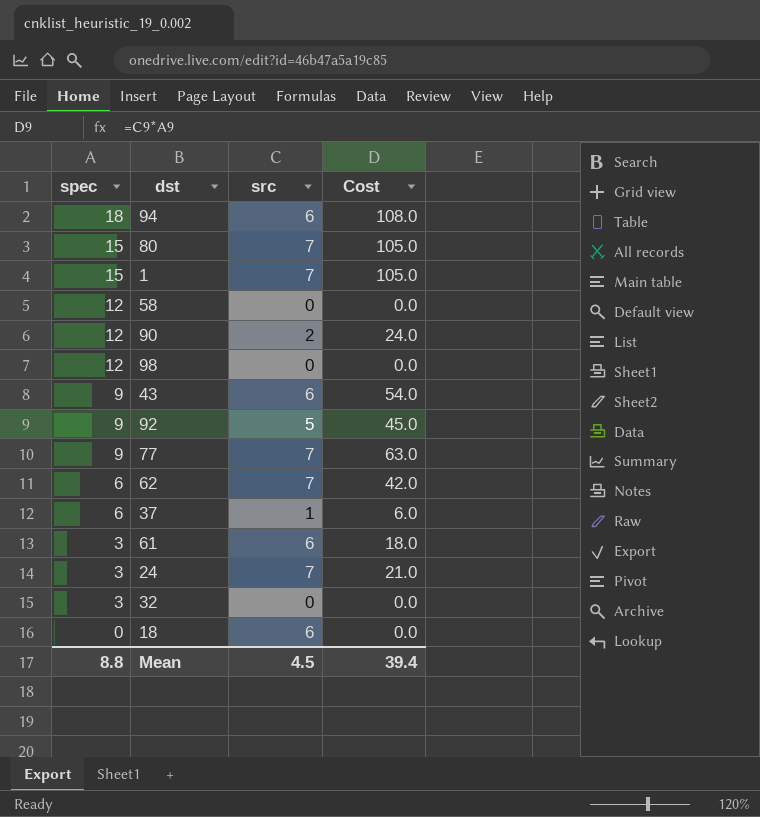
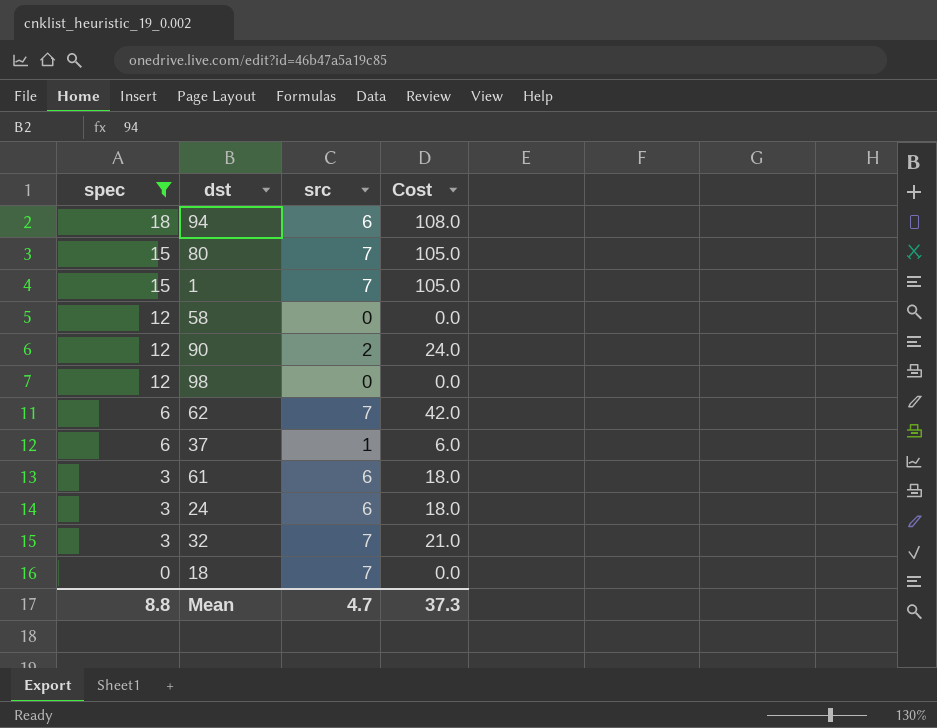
filter: none -> spec != 9
24 | src: 7 -> 6
24 | Cost: 21.0 -> 18.0
32 | src: 0 -> 7
32 | Cost: 0.0 -> 21.0
18 | src: 6 -> 7
Mean | src: 4.5 -> 4.7
Mean | Cost: 39.4 -> 37.3

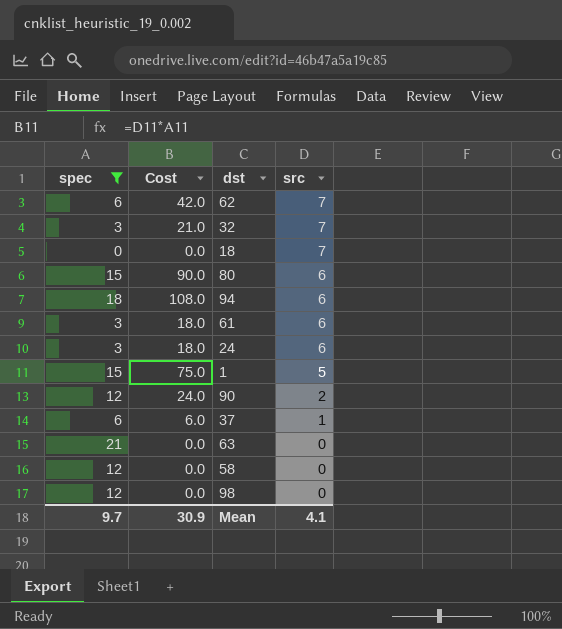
row order: spec descending -> src descending
column Cost | position: 4 -> 2
80 | Cost: 105.0 -> 90.0
80 | src: 7 -> 6
1 | Cost: 105.0 -> 75.0
1 | src: 7 -> 5
row 63: none -> 21 | 0.0 | 0
Mean | spec: 8.8 -> 9.7
Mean | Cost: 37.3 -> 30.9
Mean | src: 4.7 -> 4.1

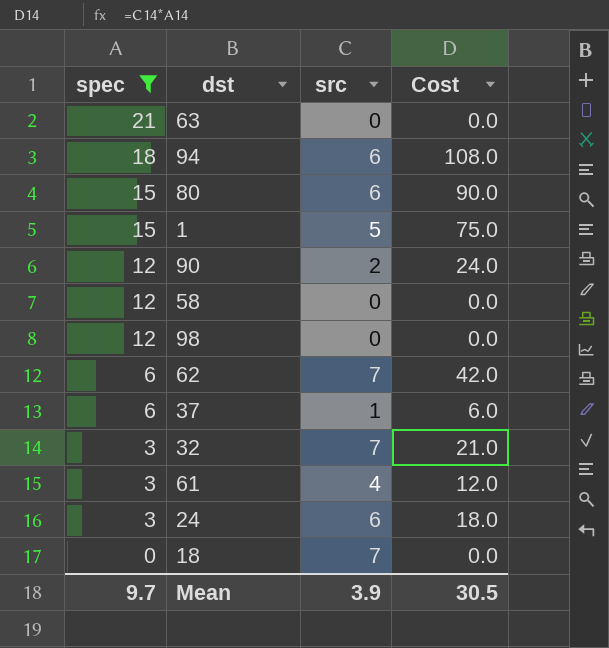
row order: src descending -> spec descending
column Cost | position: 2 -> 4
61 | src: 6 -> 4
61 | Cost: 18.0 -> 12.0
Mean | src: 4.1 -> 3.9
Mean | Cost: 30.9 -> 30.5

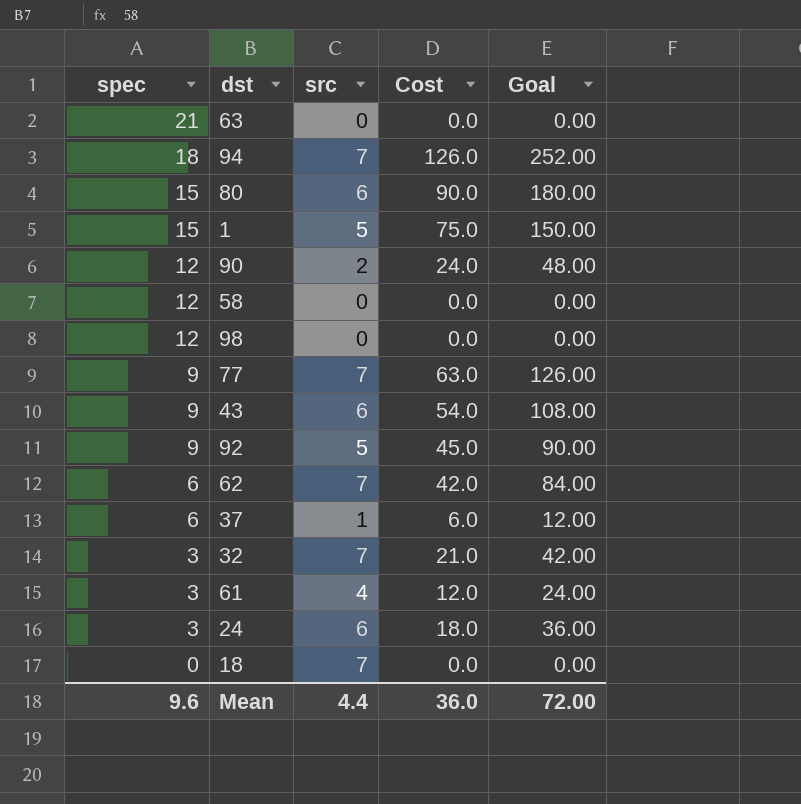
filter: spec != 9 -> none
column Goal | formula: none -> [Cost] * 2
94 | src: 6 -> 7
94 | Cost: 108.0 -> 126.0
Mean | spec: 9.7 -> 9.6
Mean | src: 3.9 -> 4.4
Mean | Cost: 30.5 -> 36.0

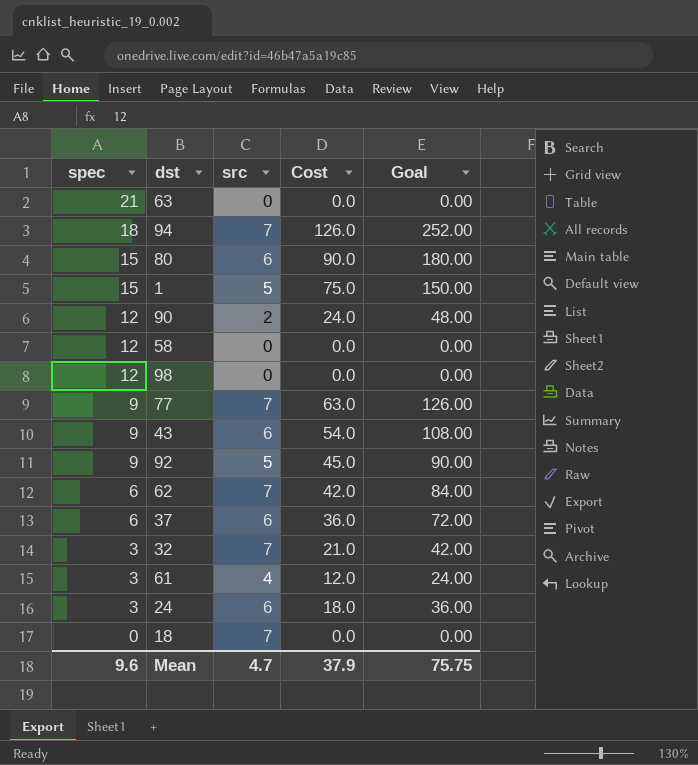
37 | src: 1 -> 6
37 | Cost: 6.0 -> 36.0
37 | Goal: 12.00 -> 72.00
Mean | src: 4.4 -> 4.7
Mean | Cost: 36.0 -> 37.9
Mean | Goal: 72.00 -> 75.75

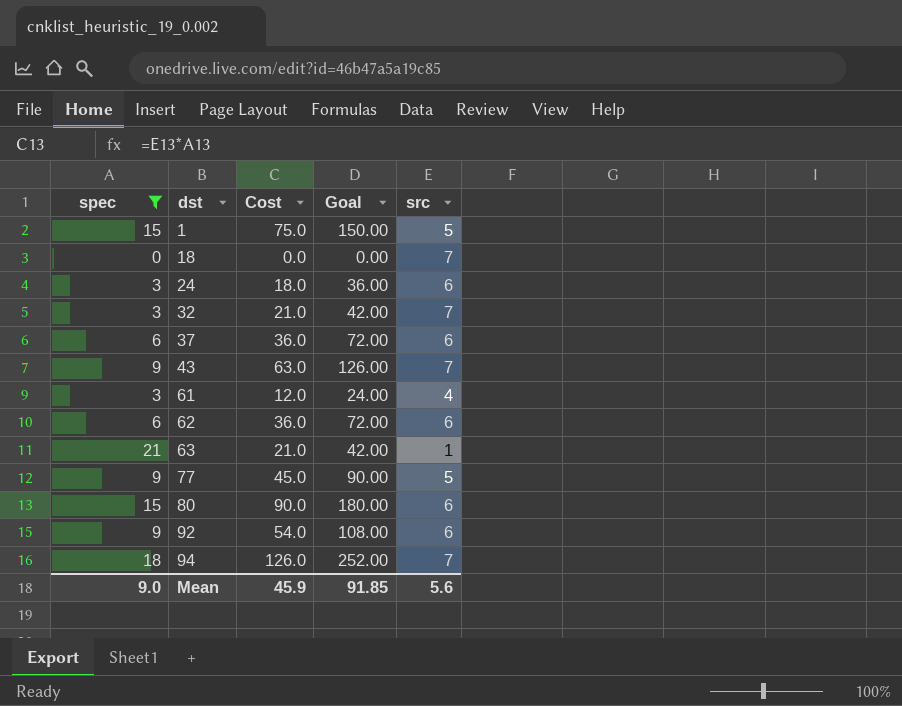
filter: none -> spec != 12
row order: spec descending -> dst ascending
column src | position: 3 -> 5
43 | Cost: 54.0 -> 63.0
43 | Goal: 108.00 -> 126.00
43 | src: 6 -> 7
62 | Cost: 42.0 -> 36.0
62 | Goal: 84.00 -> 72.00
62 | src: 7 -> 6
63 | Cost: 0.0 -> 21.0
63 | Goal: 0.00 -> 42.00
63 | src: 0 -> 1
77 | Cost: 63.0 -> 45.0
77 | Goal: 126.00 -> 90.00
77 | src: 7 -> 5
92 | Cost: 45.0 -> 54.0
92 | Goal: 90.00 -> 108.00
92 | src: 5 -> 6
Mean | spec: 9.6 -> 9.0
Mean | Cost: 37.9 -> 45.9
Mean | Goal: 75.75 -> 91.85
Mean | src: 4.7 -> 5.6

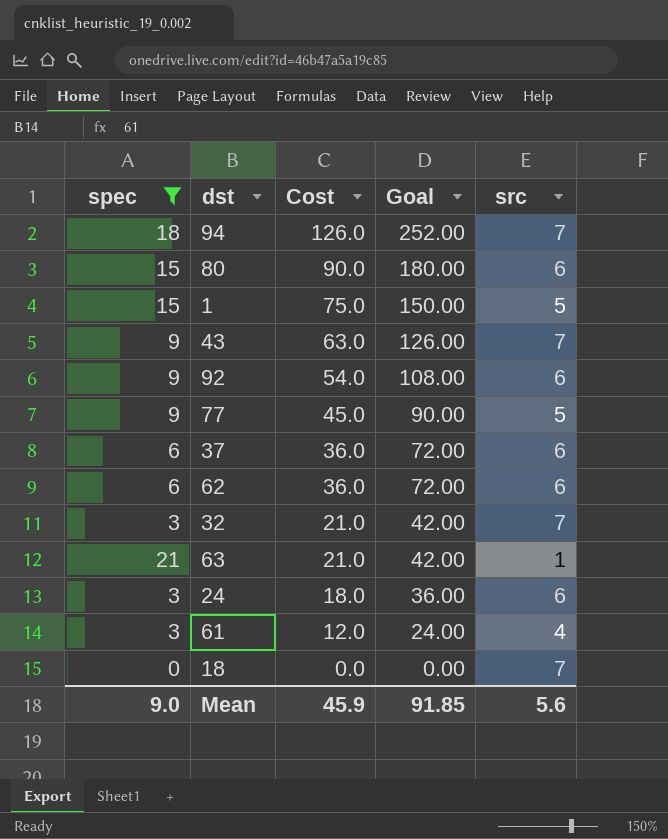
row order: dst ascending -> Cost descending

